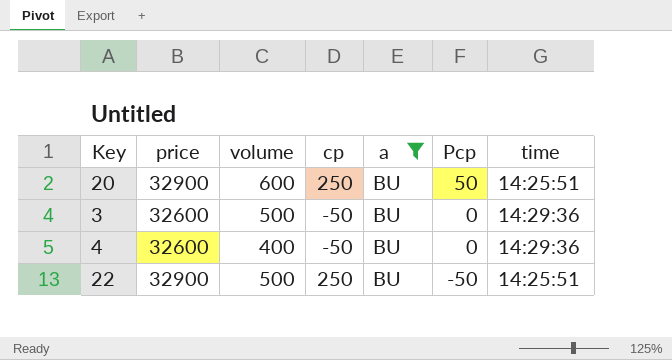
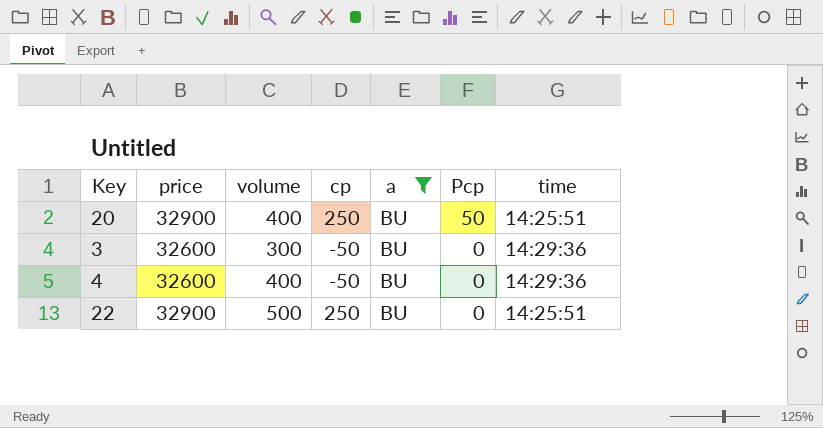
20 | volume: 600 -> 400
3 | volume: 500 -> 300
22 | Pcp: -50 -> 0

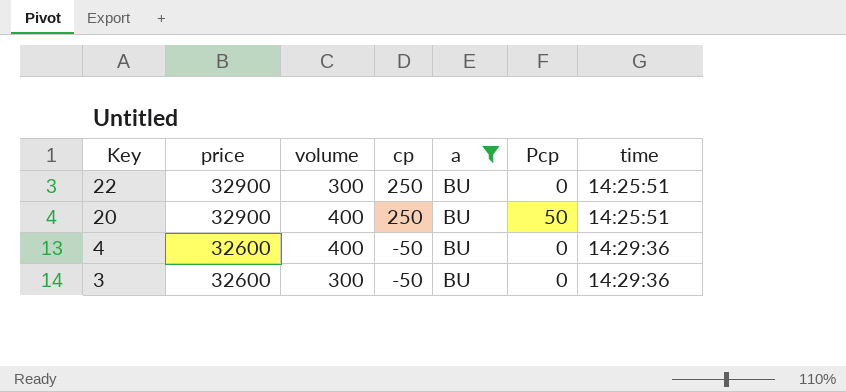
row order: Pcp descending -> Key descending
22 | volume: 500 -> 300

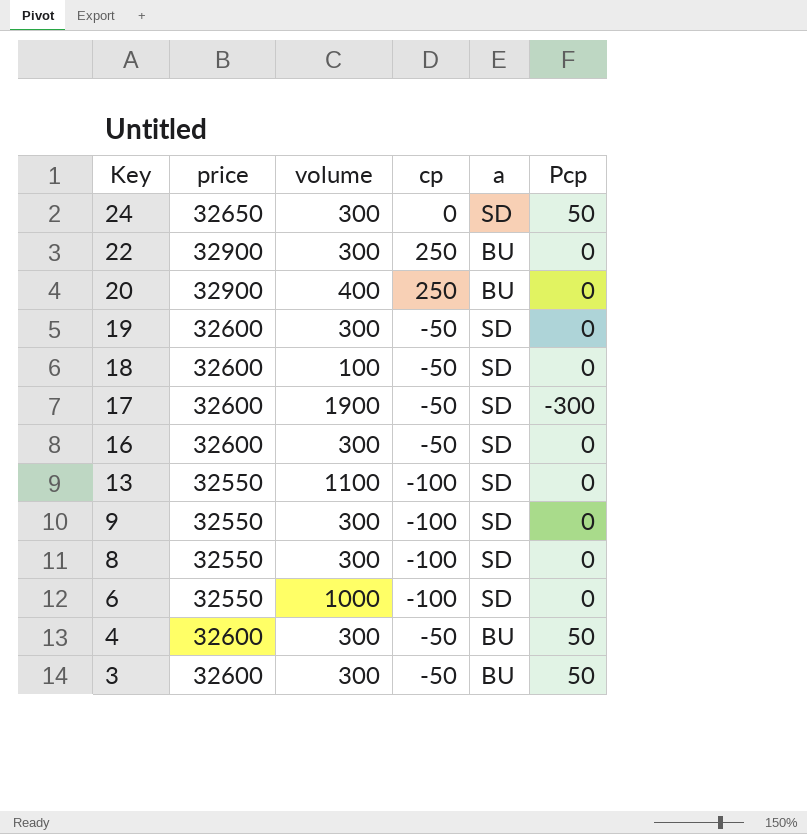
filter: a = BU -> none
column time | position: 7 -> none
20 | Pcp: 50 -> 0
4 | volume: 400 -> 300
4 | Pcp: 0 -> 50
3 | Pcp: 0 -> 50

